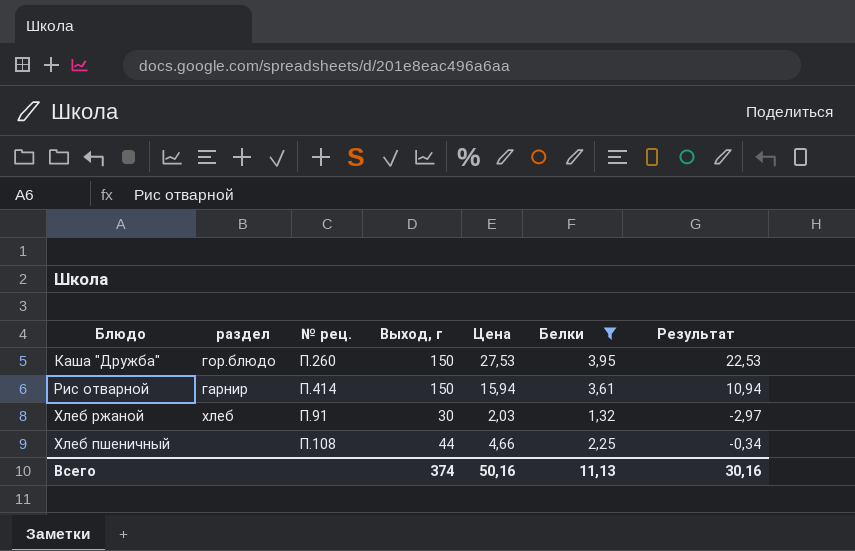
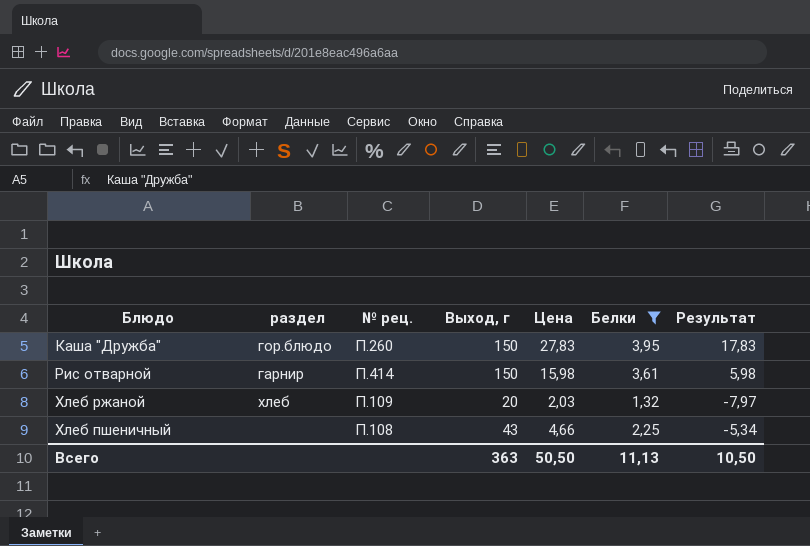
column Результат | formula: [Цена] - 5 -> [Цена] - 10
Каша "Дружба" | Цена: 27,53 -> 27,83
Рис отварной | Цена: 15,94 -> 15,98
Хлеб ржаной | № рец.: П.91 -> П.109
Хлеб ржаной | Выход, г: 30 -> 20
Хлеб пшеничный | Выход, г: 44 -> 43
Всего | Выход, г: 374 -> 363
Всего | Цена: 50,16 -> 50,50
Всего | Результат: 30,16 -> 10,50

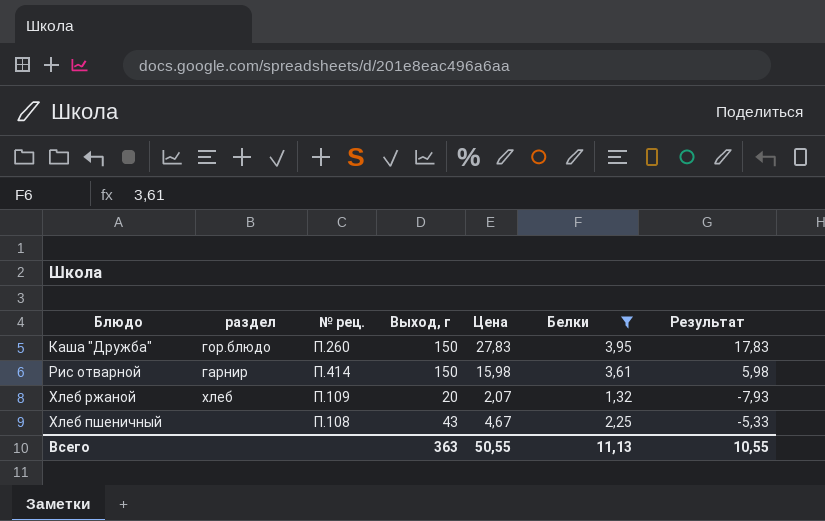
Хлеб ржаной | Цена: 2,03 -> 2,07
Хлеб ржаной | Результат: -7,97 -> -7,93
Хлеб пшеничный | Цена: 4,66 -> 4,67
Хлеб пшеничный | Результат: -5,34 -> -5,33
Всего | Цена: 50,50 -> 50,55
Всего | Результат: 10,50 -> 10,55

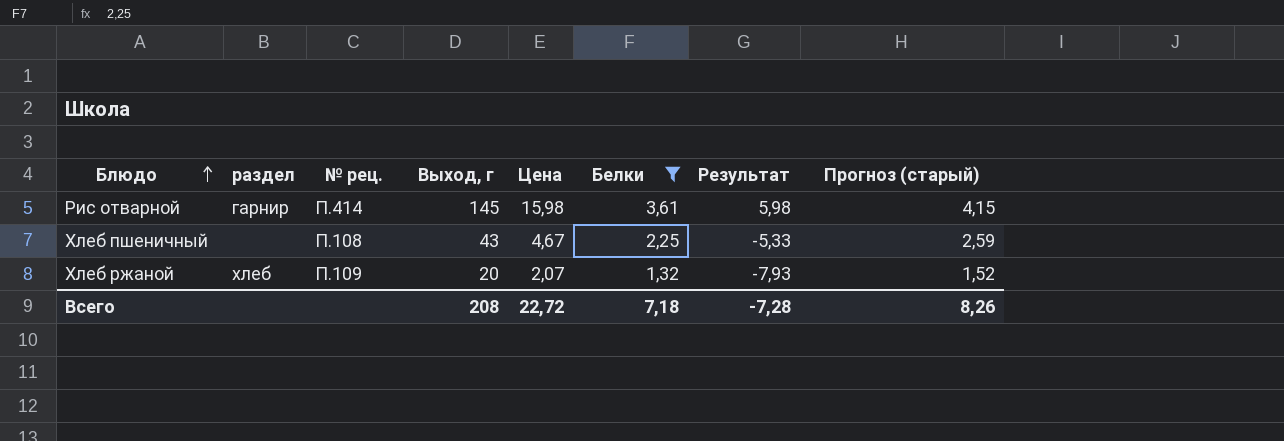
row order: none -> Блюдо ascending
column Прогноз (старый) | formula: none -> [Белки] * 1,15
row Каша "Дружба": гор.блюдо | П.260 | 150 | 27,83 | 3,95 | 17,83 -> none
Рис отварной | Выход, г: 150 -> 145
Всего | Выход, г: 363 -> 208
Всего | Цена: 50,55 -> 22,72
Всего | Белки: 11,13 -> 7,18
Всего | Результат: 10,55 -> -7,28

